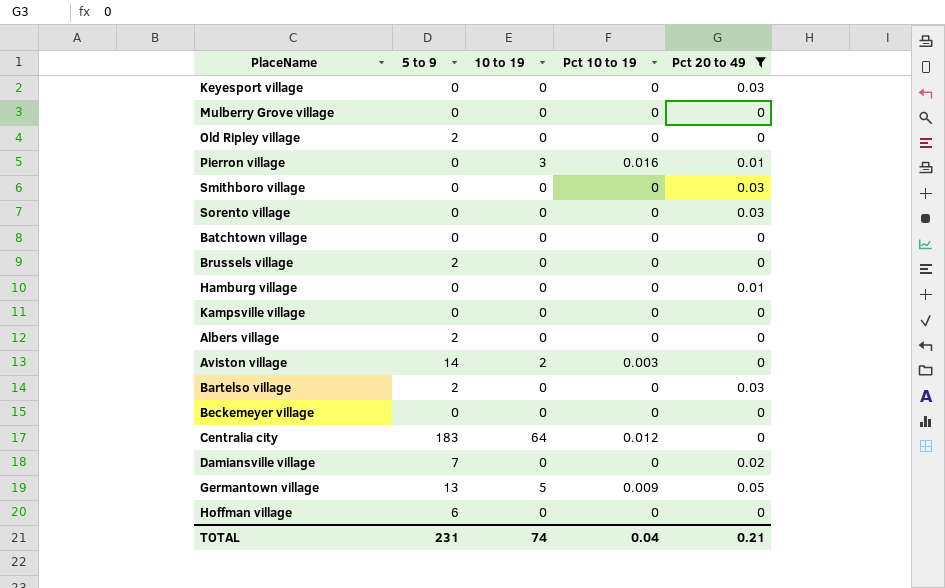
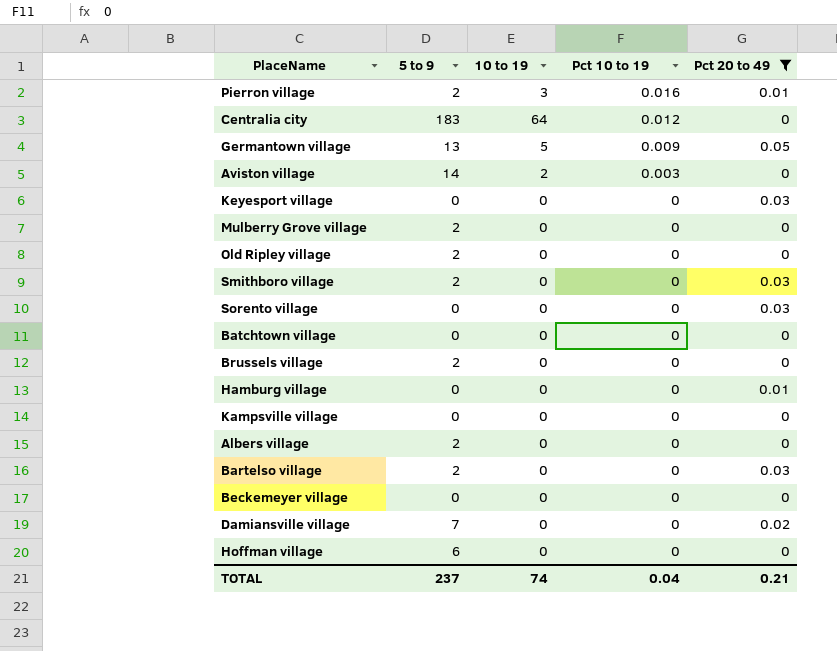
row order: none -> Pct 10 to 19 descending
Pierron village | 5 to 9: 0 -> 2
Mulberry Grove village | 5 to 9: 0 -> 2
Smithboro village | 5 to 9: 0 -> 2
TOTAL | 5 to 9: 231 -> 237

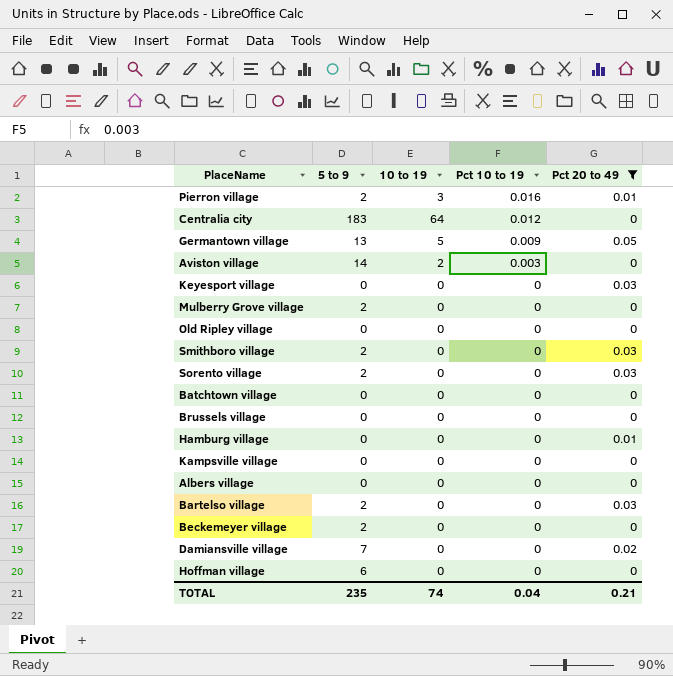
Old Ripley village | 5 to 9: 2 -> 0
Sorento village | 5 to 9: 0 -> 2
Brussels village | 5 to 9: 2 -> 0
Albers village | 5 to 9: 2 -> 0
Beckemeyer village | 5 to 9: 0 -> 2
TOTAL | 5 to 9: 237 -> 235

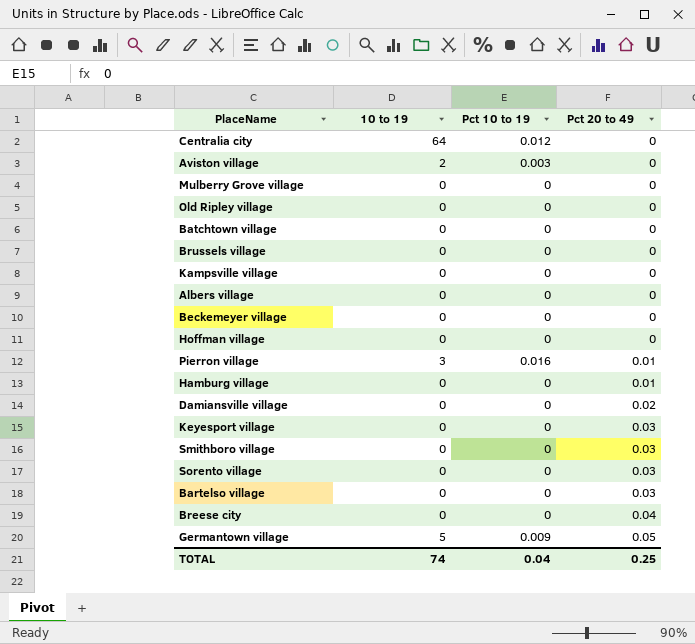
filter: Pct 20 to 49 != 0.04 -> none
row order: Pct 10 to 19 descending -> Pct 20 to 49 ascending
column 5 to 9 | position: 2 -> none
TOTAL | Pct 20 to 49: 0.21 -> 0.25

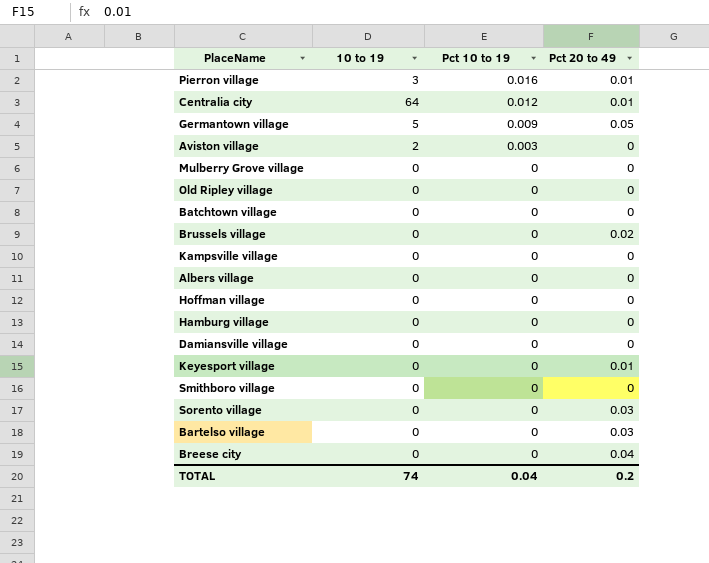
row order: Pct 20 to 49 ascending -> Pct 10 to 19 descending
row Beckemeyer village: 0 | 0 | 0 -> none
Centralia city | Pct 20 to 49: 0 -> 0.01
Brussels village | Pct 20 to 49: 0 -> 0.02
Hamburg village | Pct 20 to 49: 0.01 -> 0
Damiansville village | Pct 20 to 49: 0.02 -> 0
Keyesport village | Pct 20 to 49: 0.03 -> 0.01
Smithboro village | Pct 20 to 49: 0.03 -> 0
TOTAL | Pct 20 to 49: 0.25 -> 0.2

